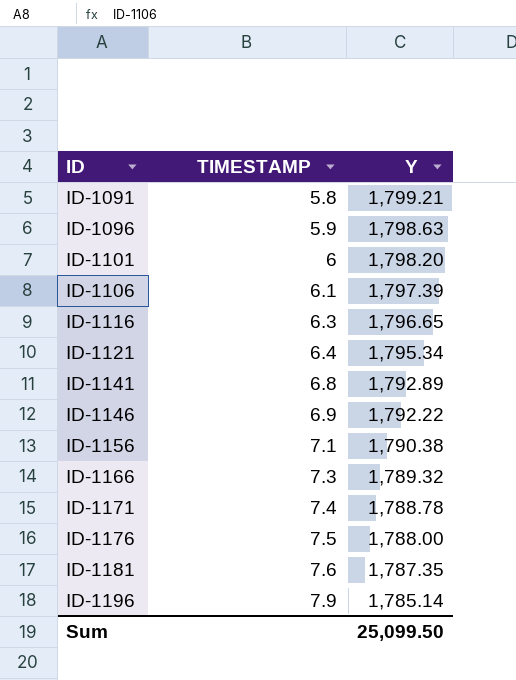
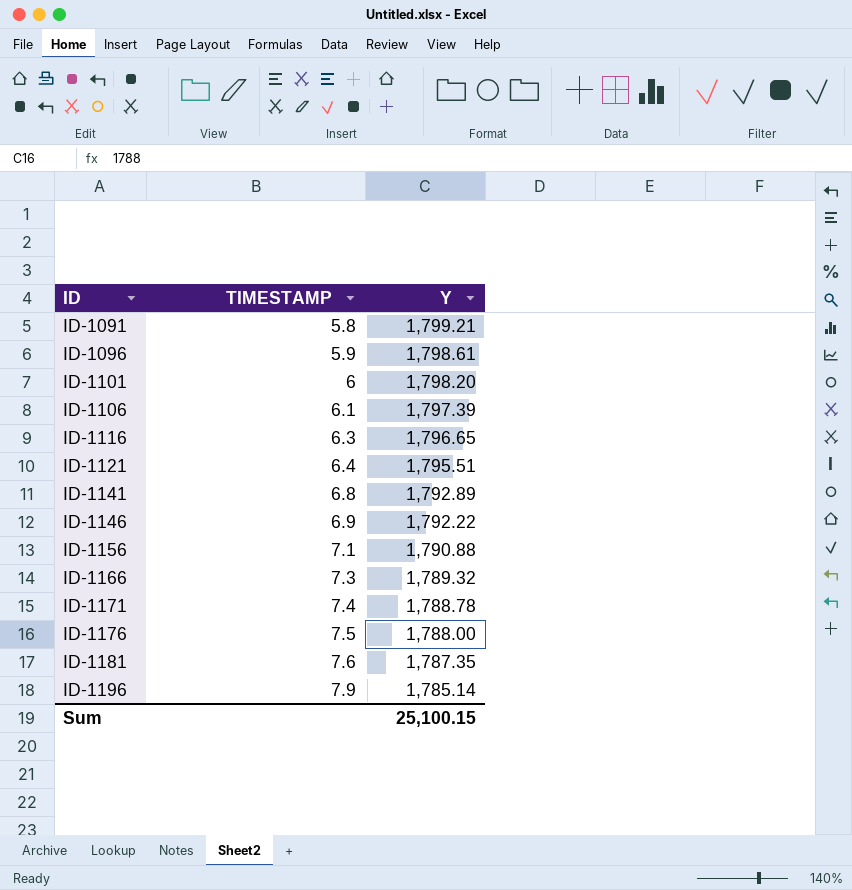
ID-1096 | Y: 1,798.63 -> 1,798.61
ID-1121 | Y: 1,795.34 -> 1,795.51
ID-1156 | Y: 1,790.38 -> 1,790.88
Sum | Y: 25,099.50 -> 25,100.15

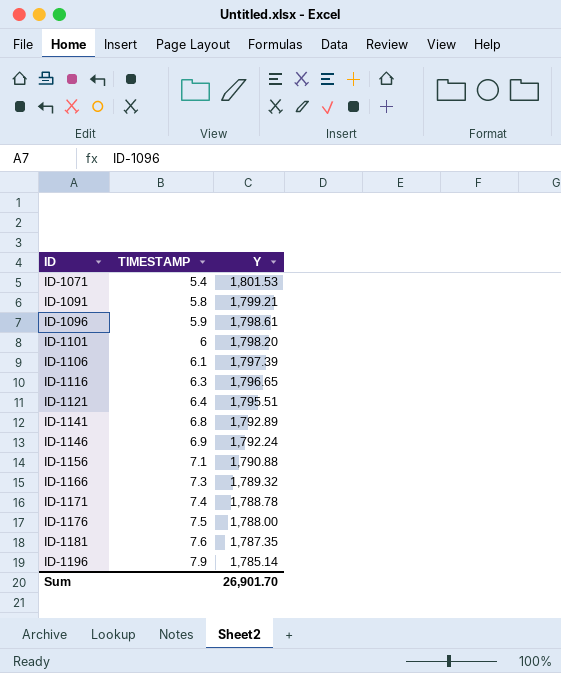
row ID-1071: none -> 5.4 | 1,801.53
ID-1146 | Y: 1,792.22 -> 1,792.24
Sum | Y: 25,100.15 -> 26,901.70

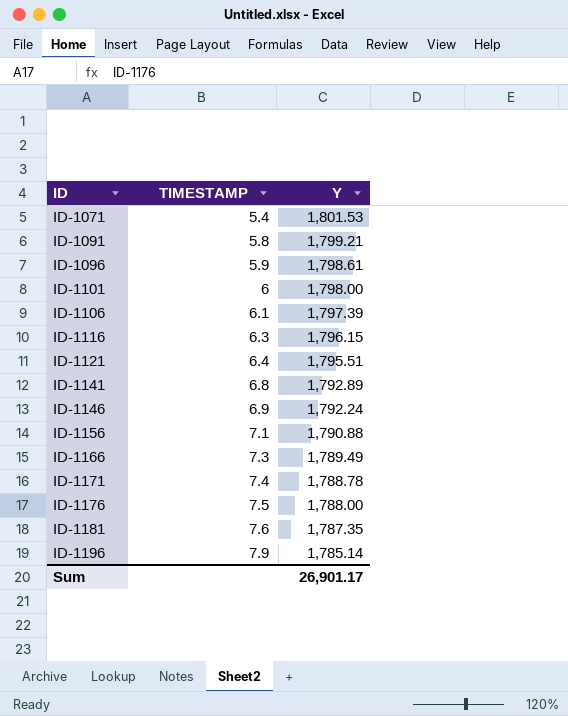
ID-1101 | Y: 1,798.20 -> 1,798.00
ID-1116 | Y: 1,796.65 -> 1,796.15
ID-1166 | Y: 1,789.32 -> 1,789.49
Sum | Y: 26,901.70 -> 26,901.17

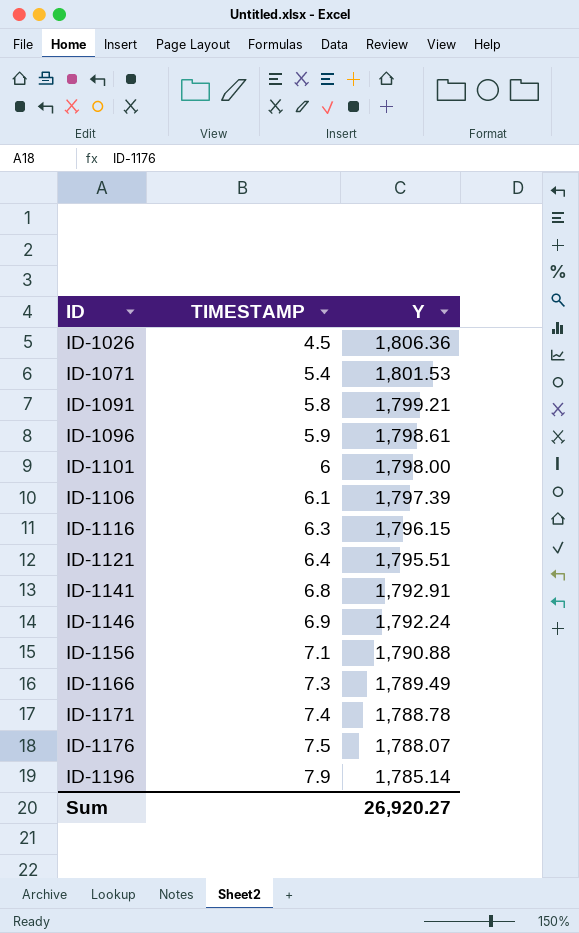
row ID-1181: 7.6 | 1,787.35 -> none
row ID-1026: none -> 4.5 | 1,806.36
ID-1141 | Y: 1,792.89 -> 1,792.91
ID-1176 | Y: 1,788.00 -> 1,788.07
Sum | Y: 26,901.17 -> 26,920.27

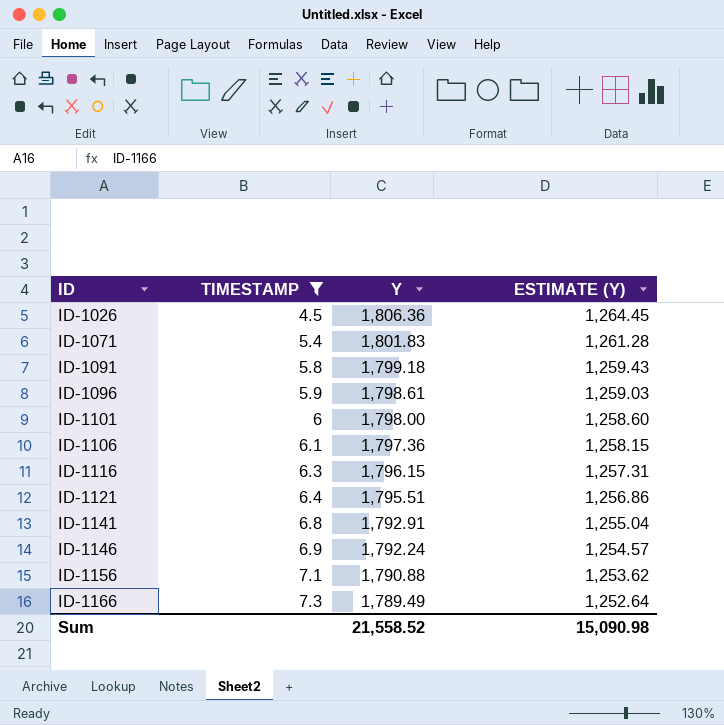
filter: none -> TIMESTAMP <= 7.3
column ESTIMATE (Y) | formula: none -> [Y] * 0.7
ID-1071 | Y: 1,801.53 -> 1,801.83
ID-1091 | Y: 1,799.21 -> 1,799.18
ID-1106 | Y: 1,797.39 -> 1,797.36
Sum | Y: 26,920.27 -> 21,558.52

